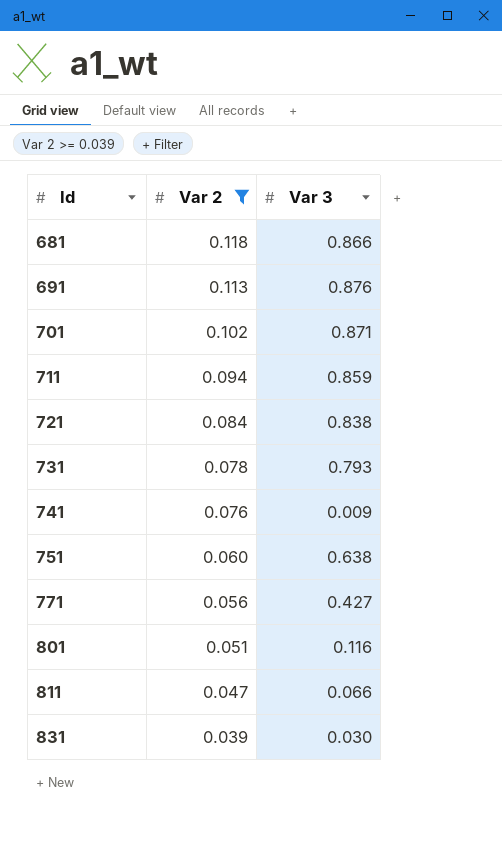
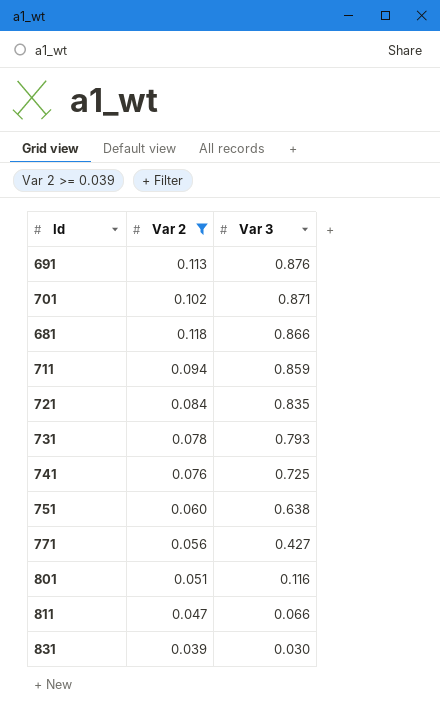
row order: Id ascending -> Var 3 descending
721 | Var 3: 0.838 -> 0.835
741 | Var 3: 0.009 -> 0.725

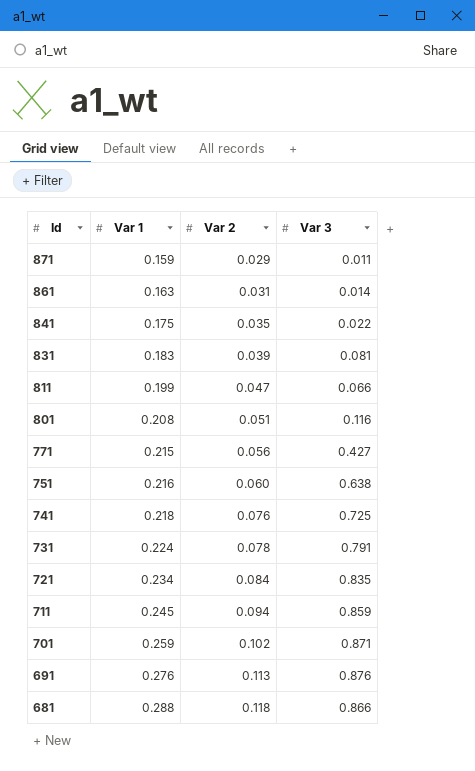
filter: Var 2 >= 0.039 -> none
row order: Var 3 descending -> Id descending
column Var 1 | position: none -> 2
831 | Var 3: 0.030 -> 0.081
731 | Var 3: 0.793 -> 0.791

